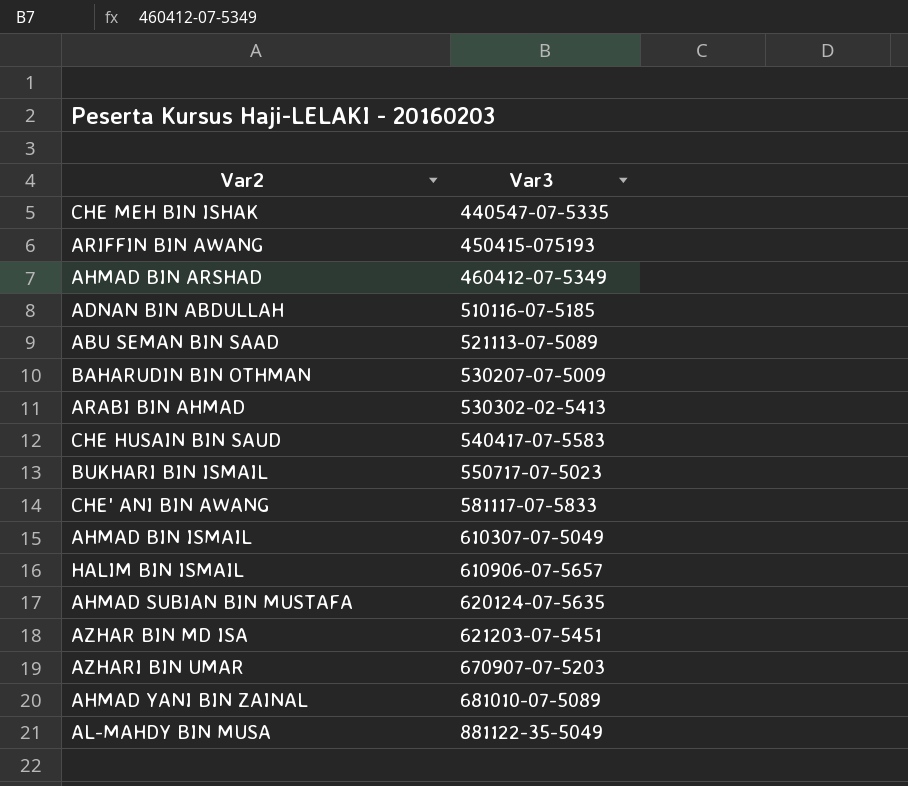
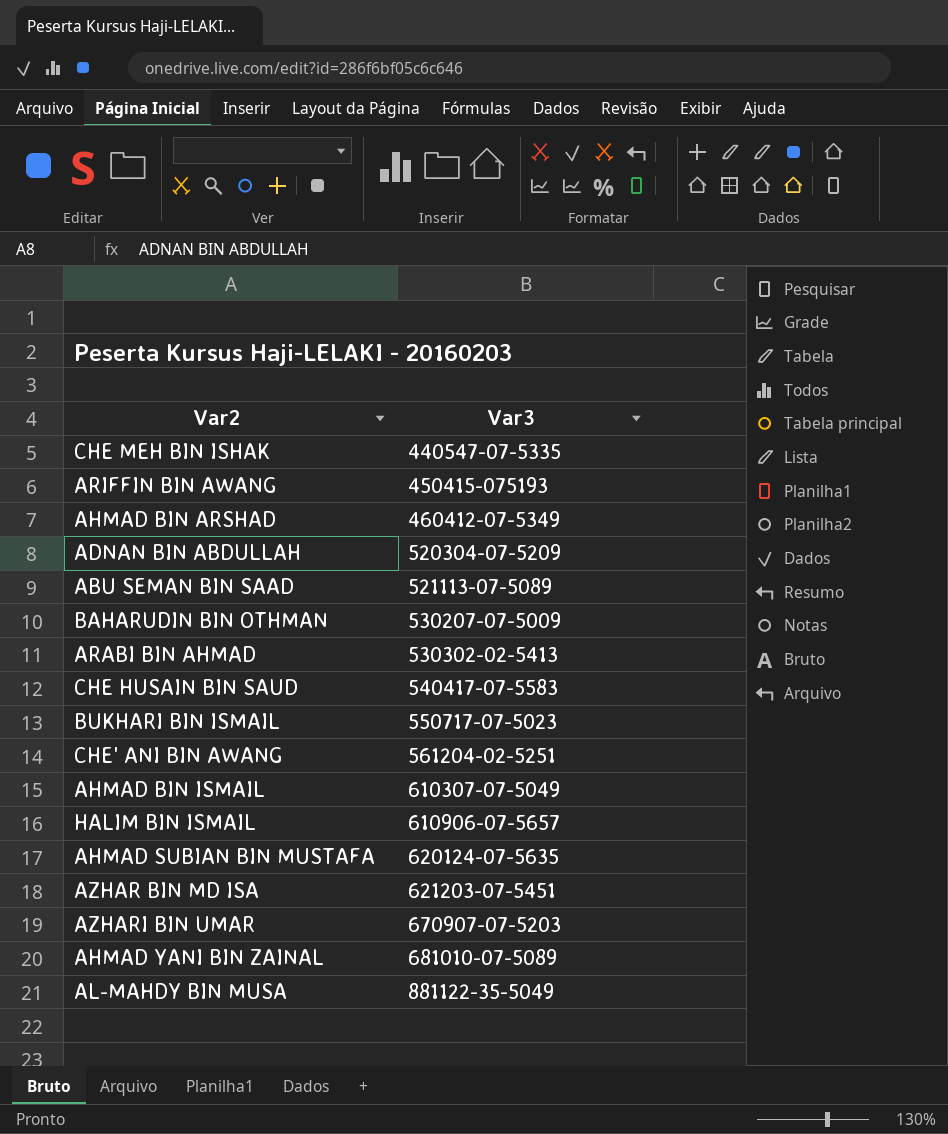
ADNAN BIN ABDULLAH | Var3: 510116-07-5185 -> 520304-07-5209
CHE' ANI BIN AWANG | Var3: 581117-07-5833 -> 561204-02-5251

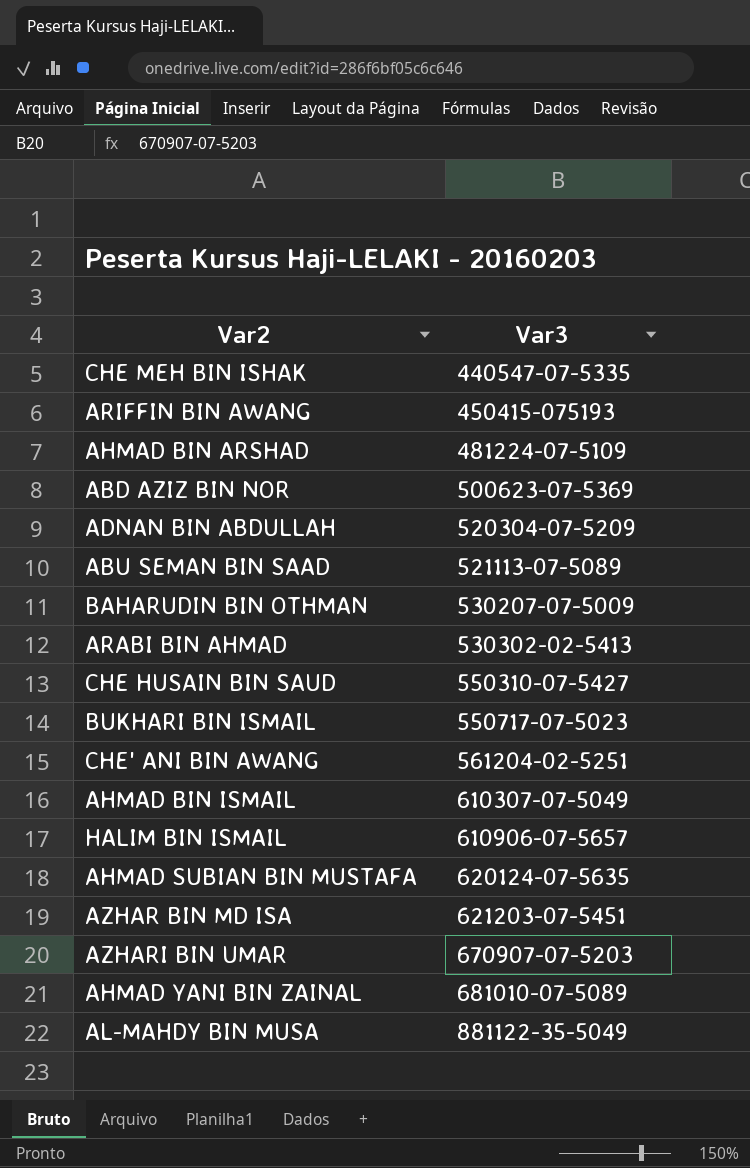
AHMAD BIN ARSHAD | Var3: 460412-07-5349 -> 481224-07-5109
row ABD AZIZ BIN NOR: none -> 500623-07-5369
CHE HUSAIN BIN SAUD | Var3: 540417-07-5583 -> 550310-07-5427

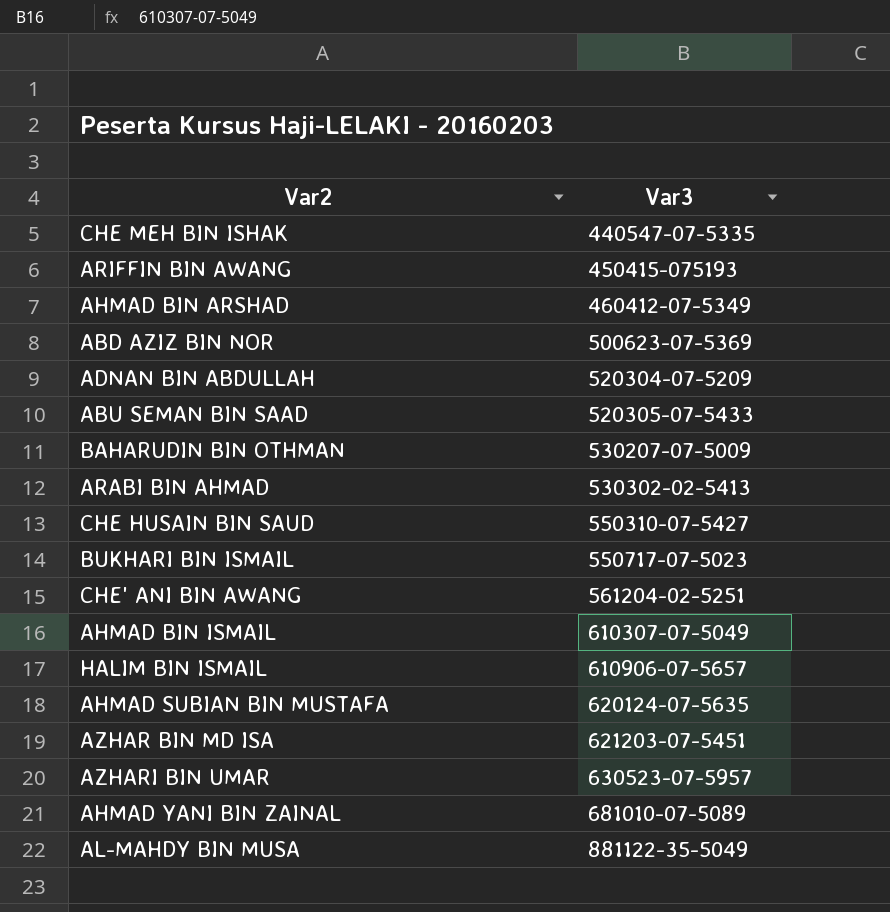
AHMAD BIN ARSHAD | Var3: 481224-07-5109 -> 460412-07-5349
ABU SEMAN BIN SAAD | Var3: 521113-07-5089 -> 520305-07-5433
AZHARI BIN UMAR | Var3: 670907-07-5203 -> 630523-07-5957

